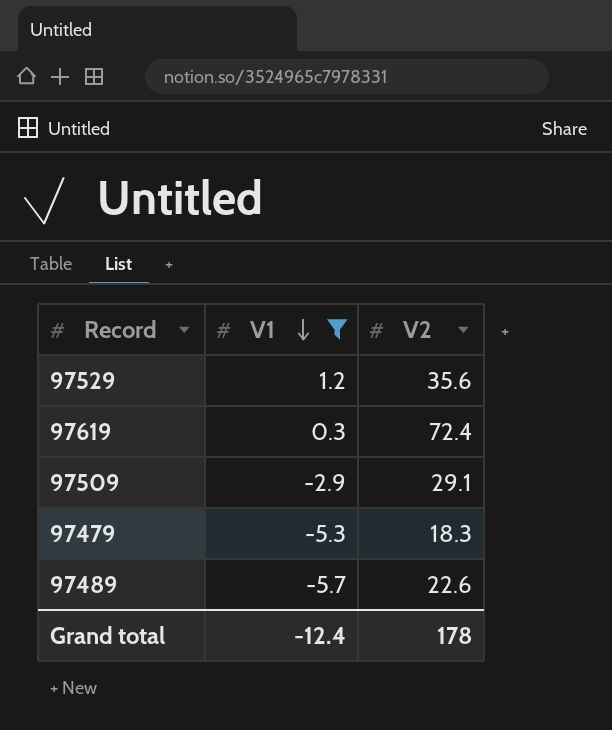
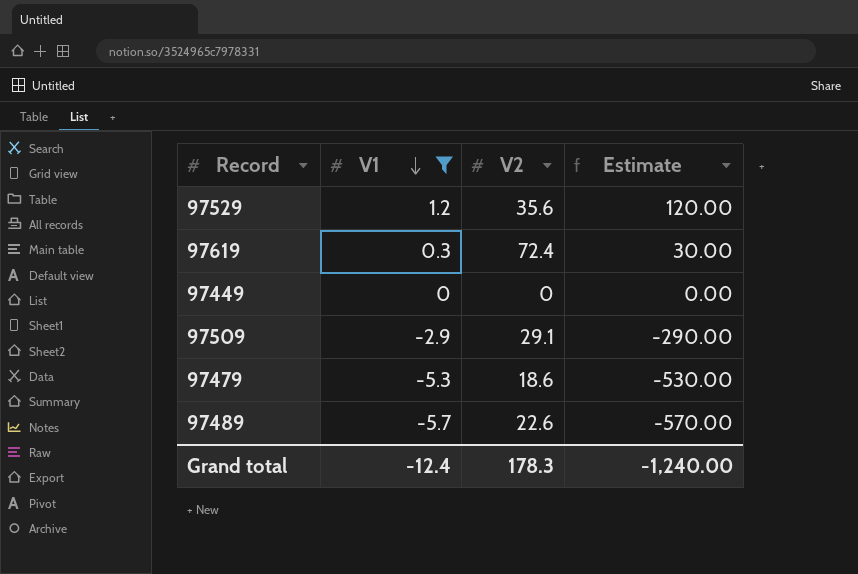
column Estimate | formula: none -> [V1] * 100
row 97449: none -> 0 | 0 | 0.00
97479 | V2: 18.3 -> 18.6
Grand total | V2: 178 -> 178.3

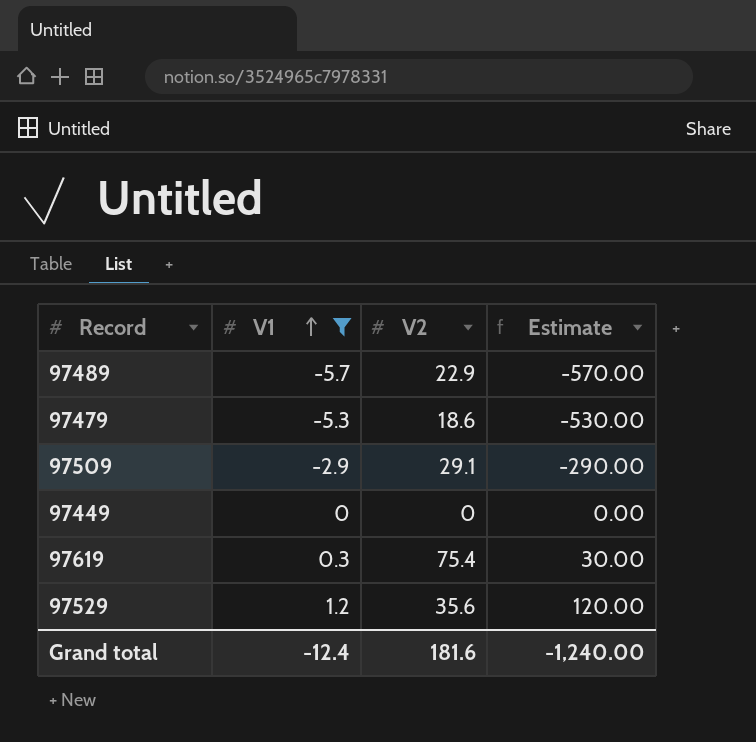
row order: V1 descending -> V1 ascending
97489 | V2: 22.6 -> 22.9
97619 | V2: 72.4 -> 75.4
Grand total | V2: 178.3 -> 181.6

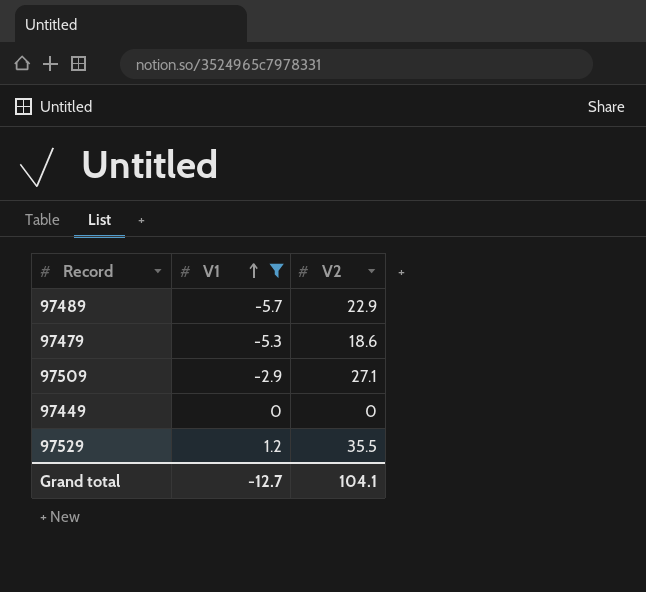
column Estimate | formula: [V1] * 100 -> none
row 97619: 0.3 | 75.4 | 30.00 -> none
97509 | V2: 29.1 -> 27.1
97529 | V2: 35.6 -> 35.5
Grand total | V1: -12.4 -> -12.7
Grand total | V2: 181.6 -> 104.1

